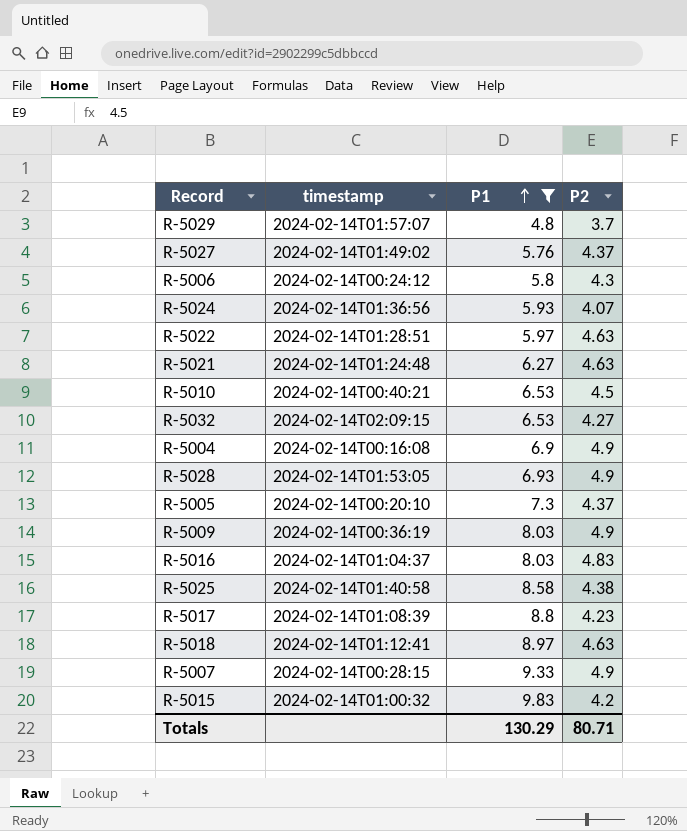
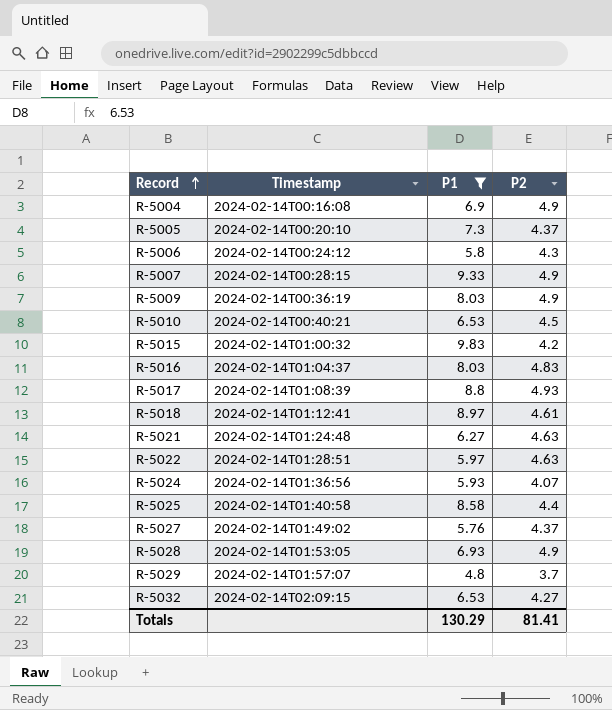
row order: P1 ascending -> Record ascending
column name: timestamp -> Timestamp
R-5017 | P2: 4.23 -> 4.93
R-5018 | P2: 4.63 -> 4.61
R-5025 | P2: 4.38 -> 4.4
Totals | P2: 80.71 -> 81.41

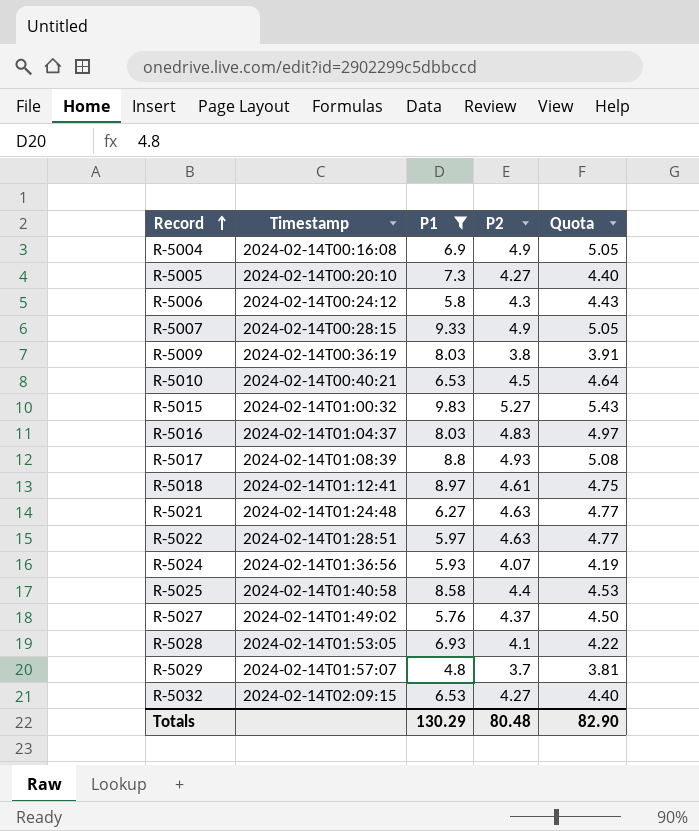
column Quota | formula: none -> [P2] * 1.03
R-5005 | P2: 4.37 -> 4.27
R-5009 | P2: 4.9 -> 3.8
R-5015 | P2: 4.2 -> 5.27
R-5028 | P2: 4.9 -> 4.1
Totals | P2: 81.41 -> 80.48

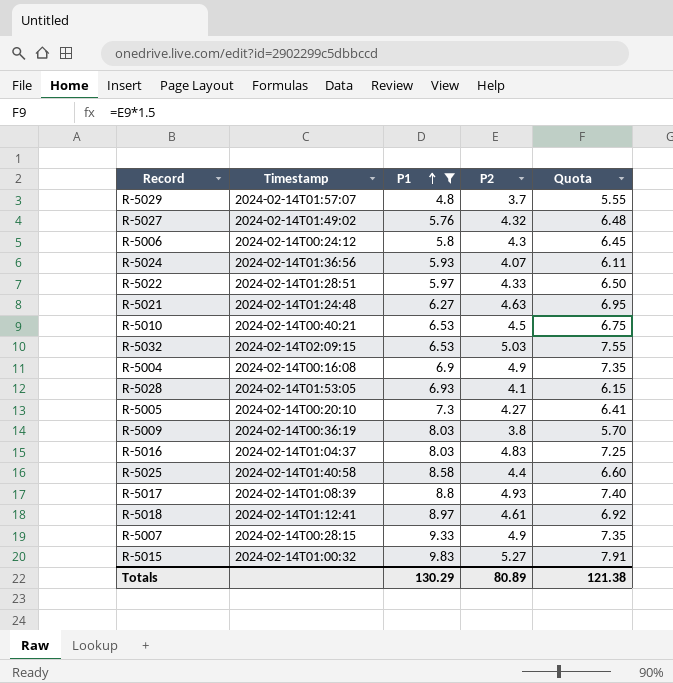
row order: Record ascending -> P1 ascending
column Quota | formula: [P2] * 1.03 -> [P2] * 1.5
R-5027 | P2: 4.37 -> 4.32
R-5022 | P2: 4.63 -> 4.33
R-5032 | P2: 4.27 -> 5.03
Totals | P2: 80.48 -> 80.89
Totals | Quota: 82.90 -> 121.38

